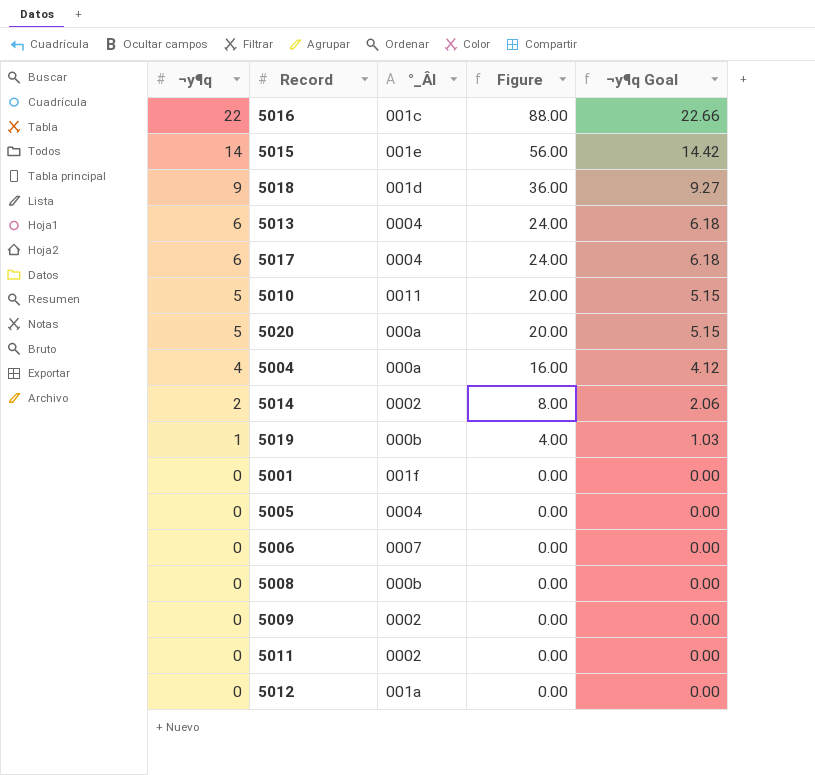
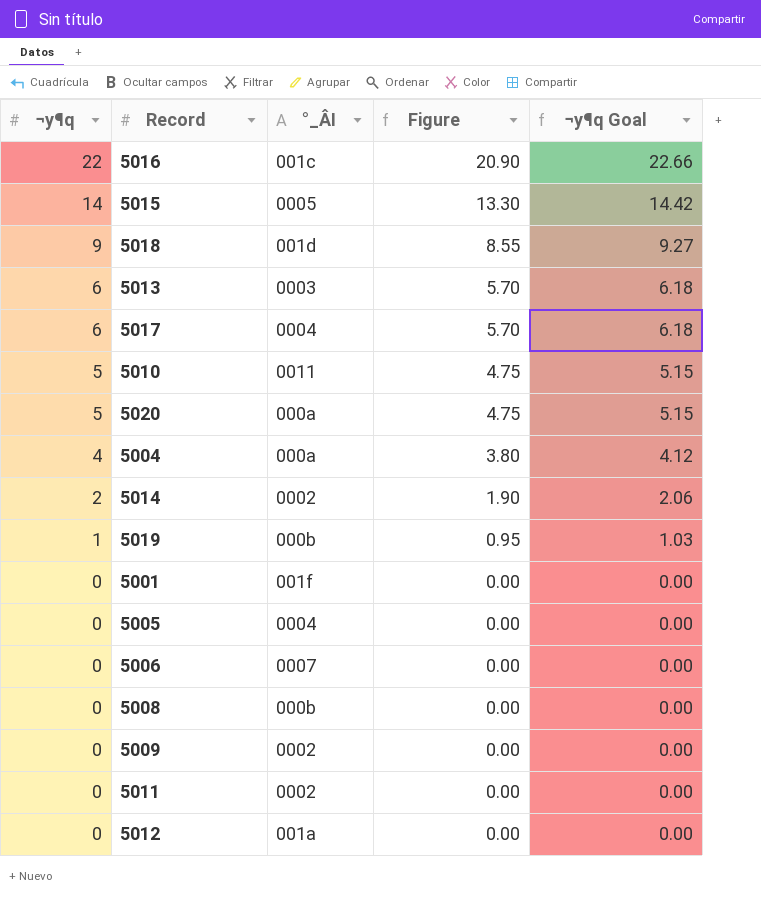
column Figure | formula: [¬y¶q] * 4 -> [¬y¶q] * 0.95
5015 | °_ÂI: 001e -> 0005
5013 | °_ÂI: 0004 -> 0003

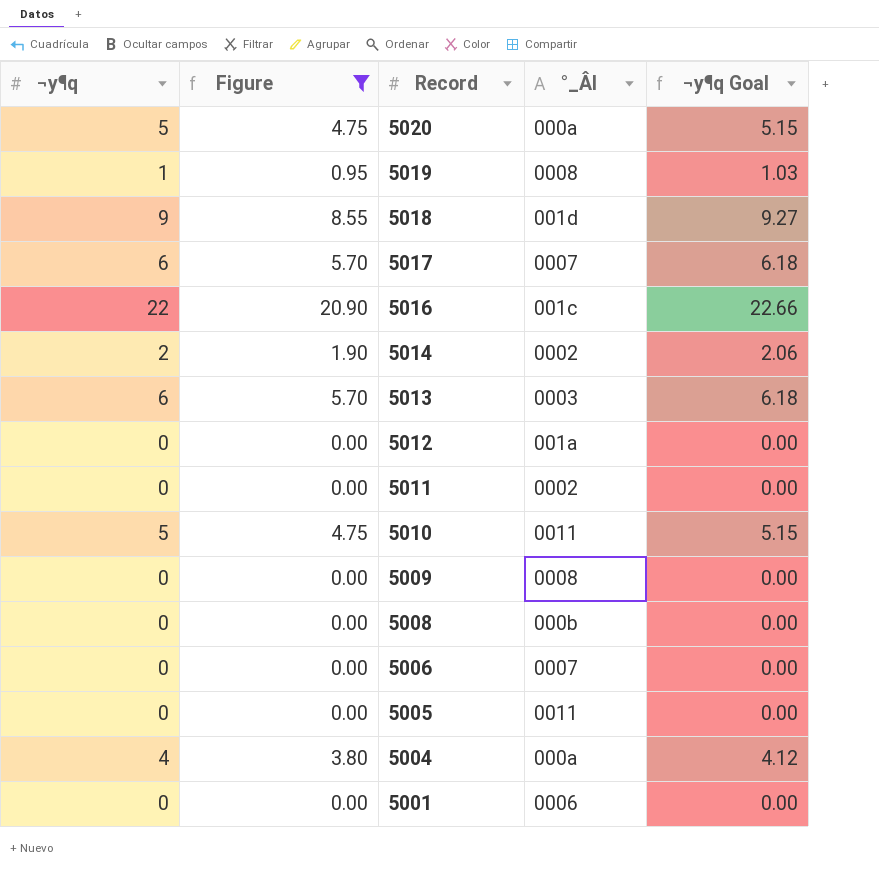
filter: none -> Figure != 13.30
row order: ¬y¶q descending -> Record descending
column Figure | position: 4 -> 2
5019 | °_ÂI: 000b -> 0008
5017 | °_ÂI: 0004 -> 0007
5009 | °_ÂI: 0002 -> 0008
5005 | °_ÂI: 0004 -> 0011
5001 | °_ÂI: 001f -> 0006

